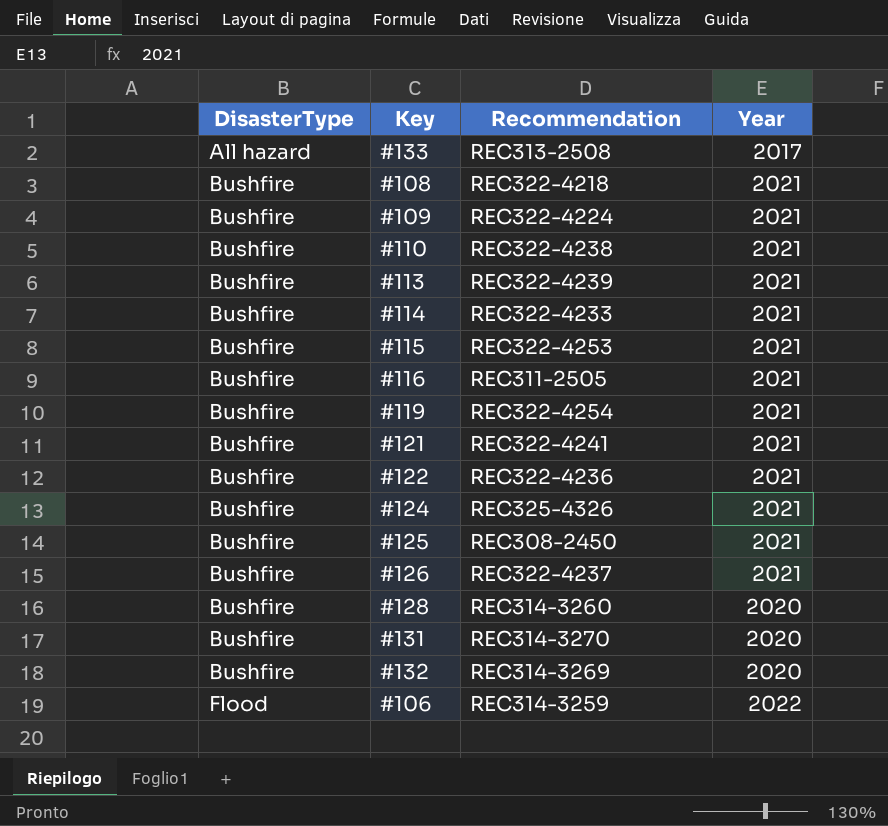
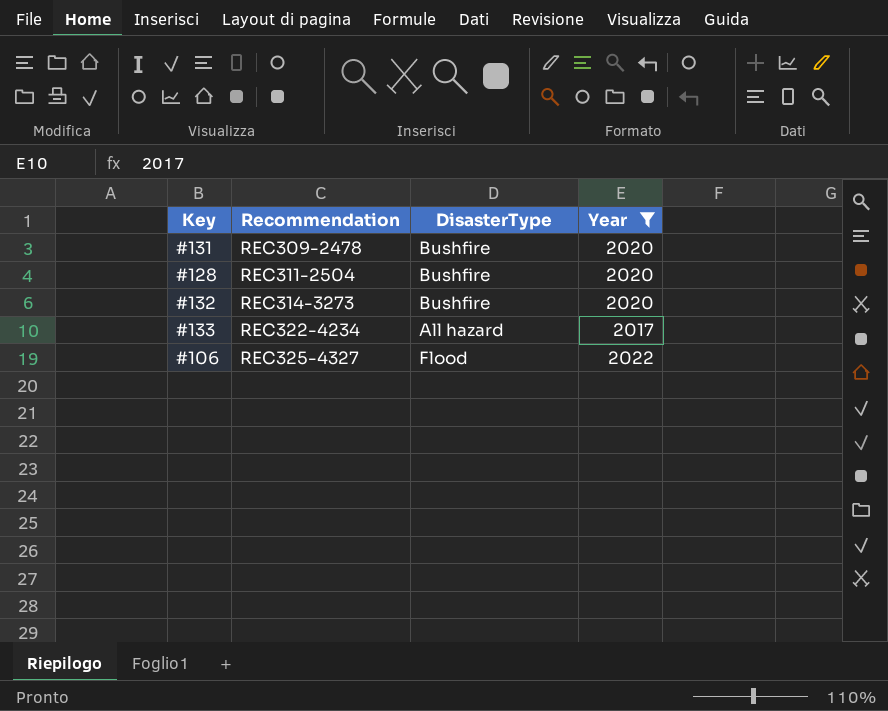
filter: none -> Year != 2021
row order: DisasterType ascending -> Recommendation ascending
column DisasterType | position: 1 -> 3
#131 | Recommendation: REC314-3270 -> REC309-2478
#128 | Recommendation: REC314-3260 -> REC311-2504
#132 | Recommendation: REC314-3269 -> REC314-3273
#133 | Recommendation: REC313-2508 -> REC322-4234
#106 | Recommendation: REC314-3259 -> REC325-4327

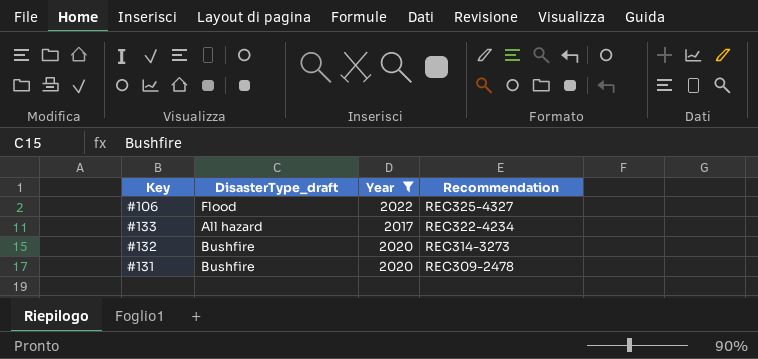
row order: Recommendation ascending -> Recommendation descending
column name: DisasterType -> DisasterType_draft
column Recommendation | position: 2 -> 4
row #128: REC311-2504 | Bushfire | 2020 -> none

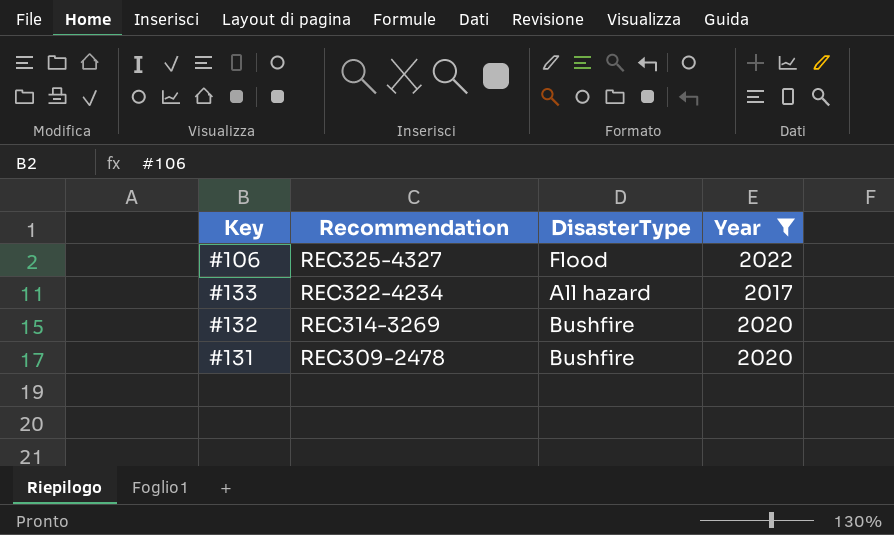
column Recommendation | position: 4 -> 2
column name: DisasterType_draft -> DisasterType
#132 | Recommendation: REC314-3273 -> REC314-3269

